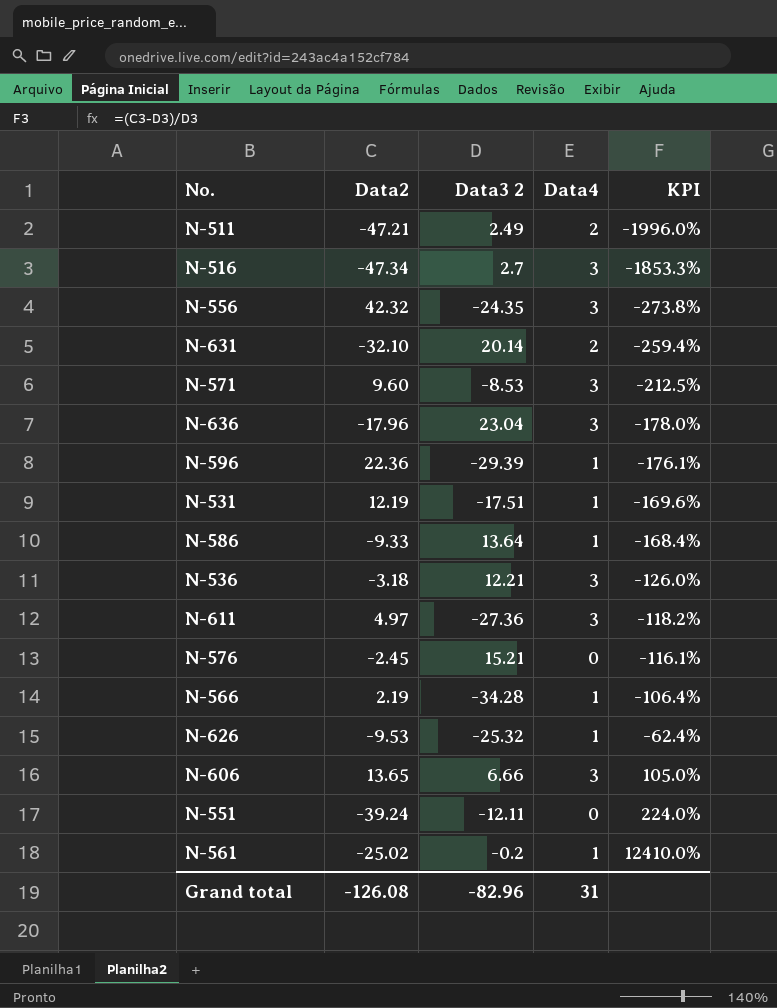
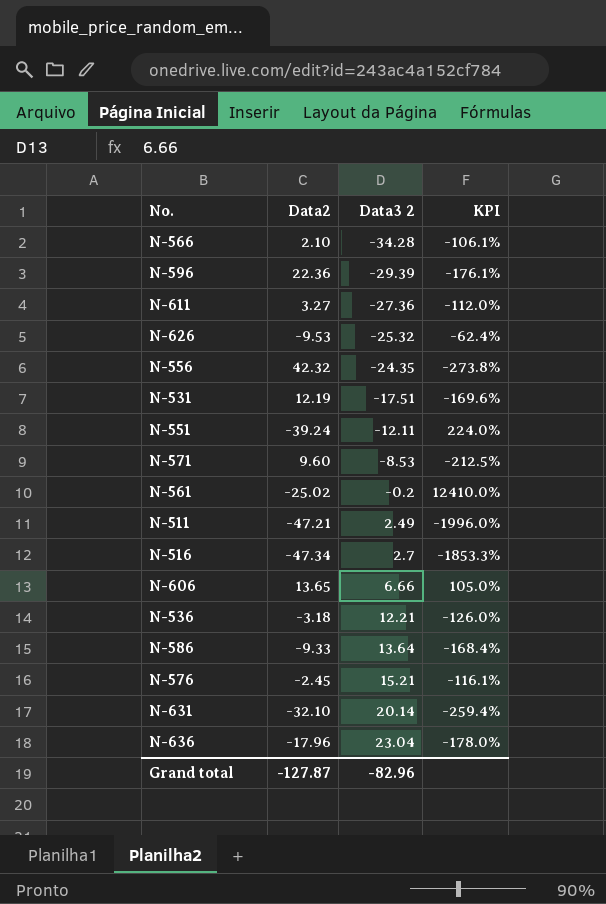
row order: KPI ascending -> Data3 2 ascending
column Data4 | position: 4 -> none
N-566 | Data2: 2.19 -> 2.10
N-566 | KPI: -106.4% -> -106.1%
N-611 | Data2: 4.97 -> 3.27
N-611 | KPI: -118.2% -> -112.0%
Grand total | Data2: -126.08 -> -127.87

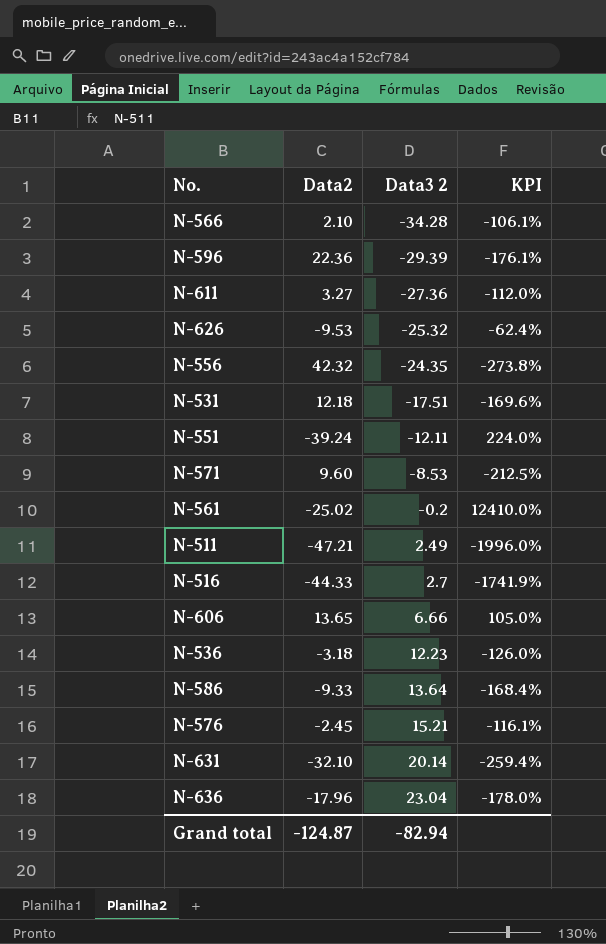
N-531 | Data2: 12.19 -> 12.18
N-516 | Data2: -47.34 -> -44.33
N-516 | KPI: -1853.3% -> -1741.9%
N-536 | Data3 2: 12.21 -> 12.23
Grand total | Data2: -127.87 -> -124.87
Grand total | Data3 2: -82.96 -> -82.94

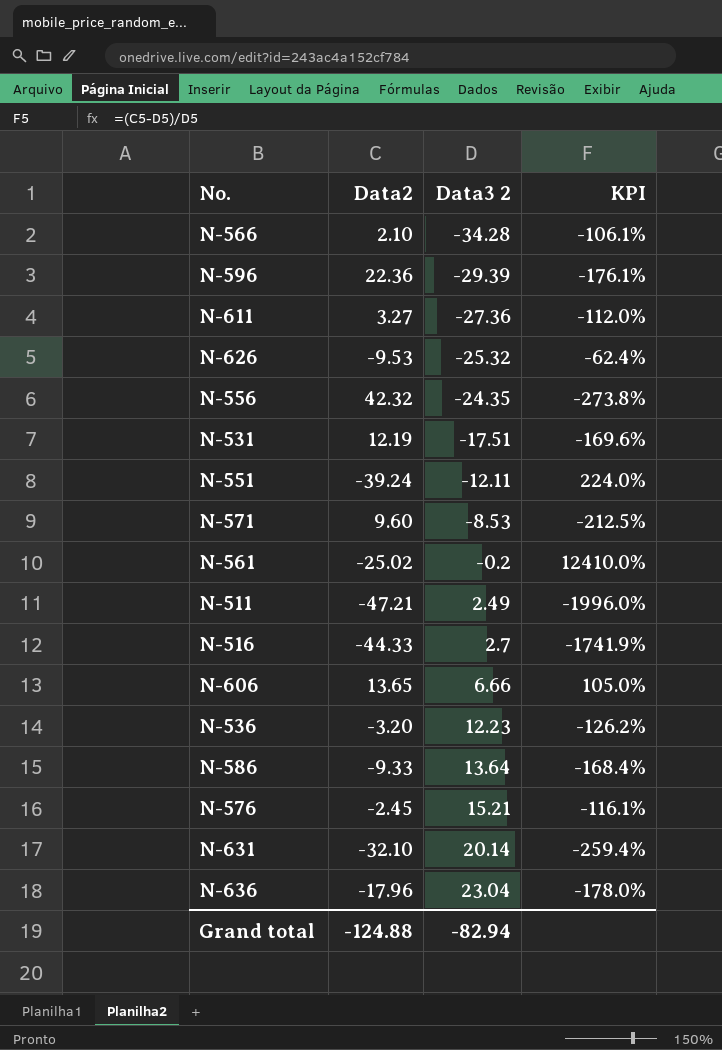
N-531 | Data2: 12.18 -> 12.19
N-536 | Data2: -3.18 -> -3.20
N-536 | KPI: -126.0% -> -126.2%
Grand total | Data2: -124.87 -> -124.88

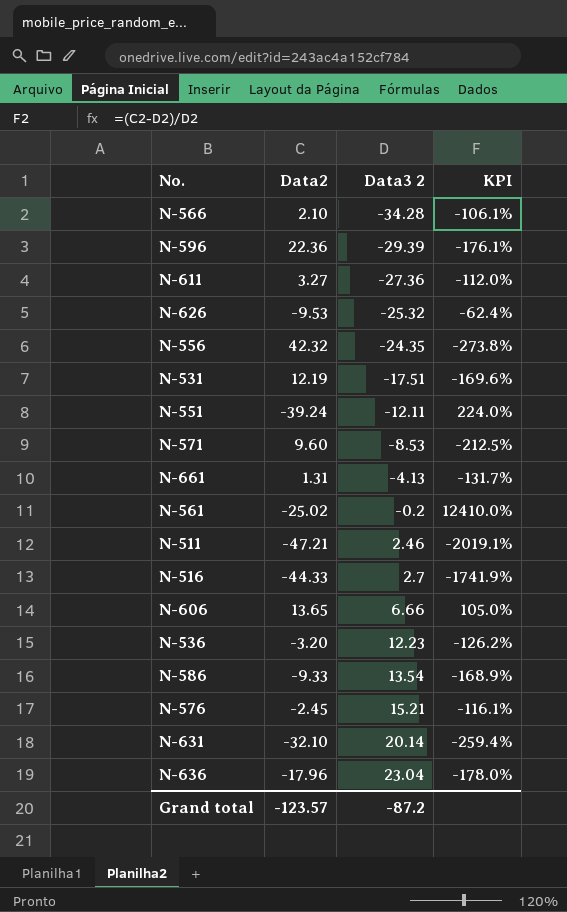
row N-661: none -> 1.31 | -4.13 | -131.7%
N-511 | Data3 2: 2.49 -> 2.46
N-511 | KPI: -1996.0% -> -2019.1%
N-586 | Data3 2: 13.64 -> 13.54
N-586 | KPI: -168.4% -> -168.9%
Grand total | Data2: -124.88 -> -123.57
Grand total | Data3 2: -82.94 -> -87.2

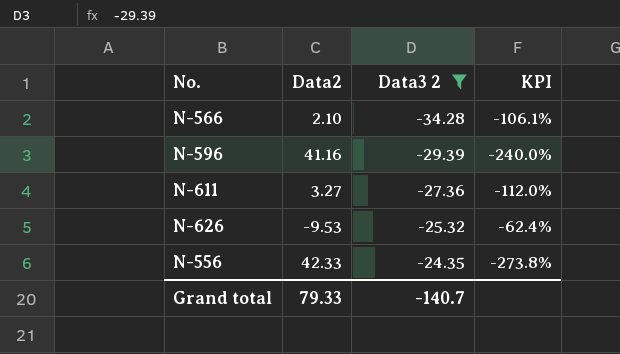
filter: none -> Data3 2 <= -24.35
N-596 | Data2: 22.36 -> 41.16
N-596 | KPI: -176.1% -> -240.0%
N-556 | Data2: 42.32 -> 42.33
Grand total | Data2: -123.57 -> 79.33
Grand total | Data3 2: -87.2 -> -140.7

